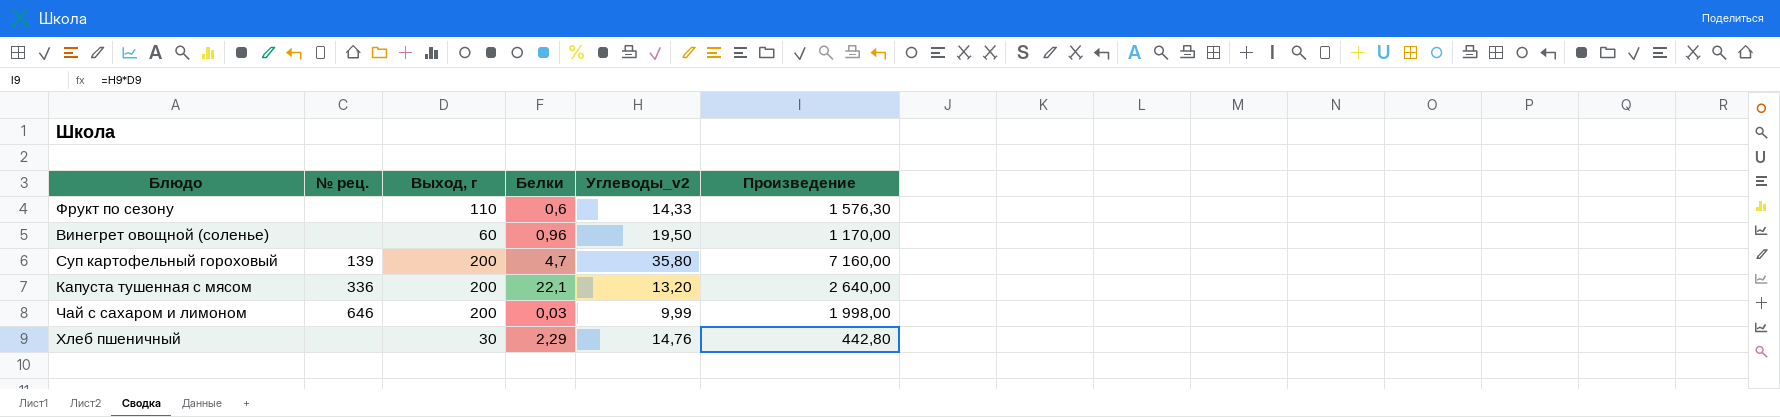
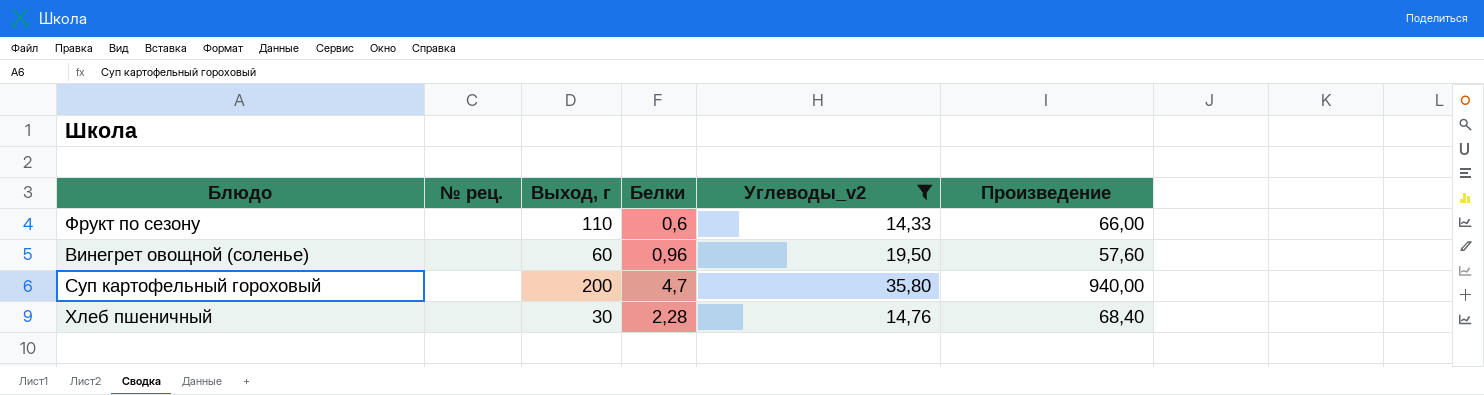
filter: none -> Углеводы_v2 >= 14,33
column Произведение | formula: [Выход, г] * [Углеводы_v2] -> [Выход, г] * [Белки]
Суп картофельный гороховый | № рец.: 139 -> none
Хлеб пшеничный | Белки: 2,29 -> 2,28

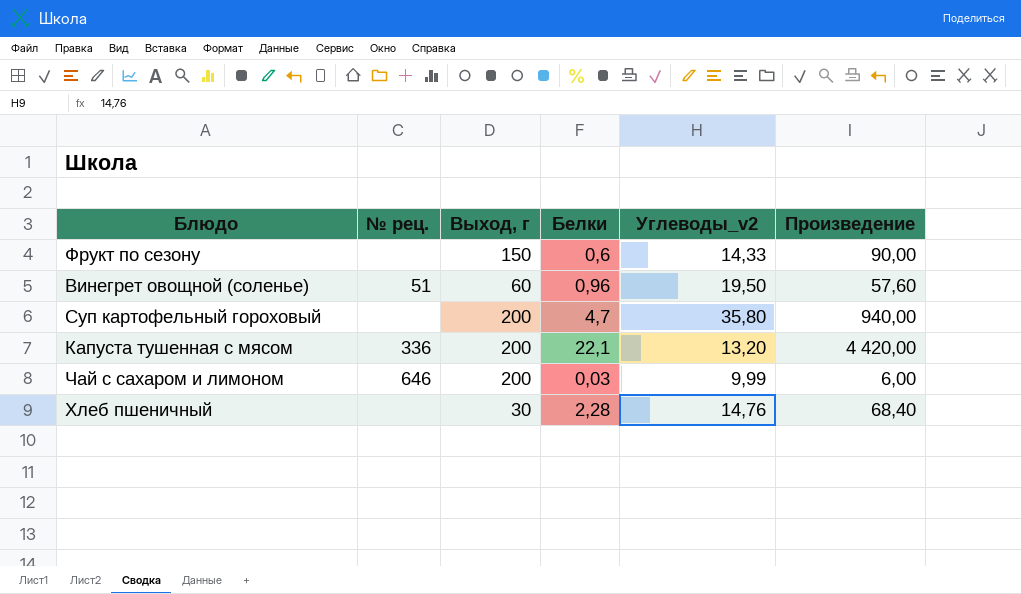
filter: Углеводы_v2 >= 14,33 -> none
Фрукт по сезону | Выход, г: 110 -> 150
Фрукт по сезону | Произведение: 66,00 -> 90,00
Винегрет овощной (соленье) | № рец.: none -> 51

